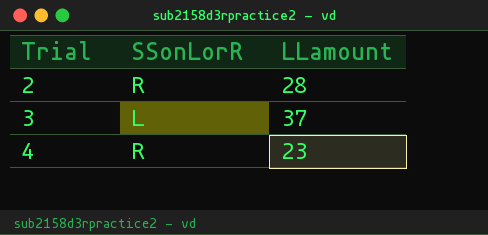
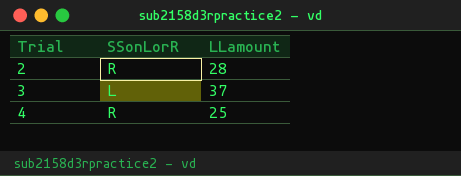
4 | LLamount: 23 -> 25

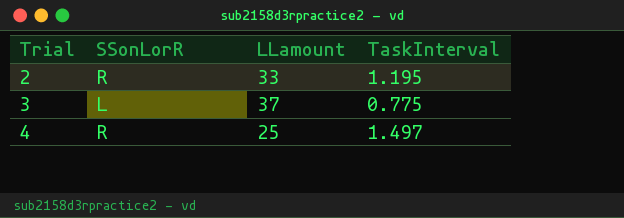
column TaskInterval | position: none -> 4
2 | LLamount: 28 -> 33

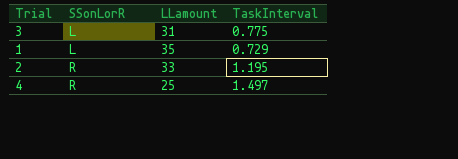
row order: Trial ascending -> SSonLorR ascending
3 | LLamount: 37 -> 31
row 1: none -> L | 35 | 0.729

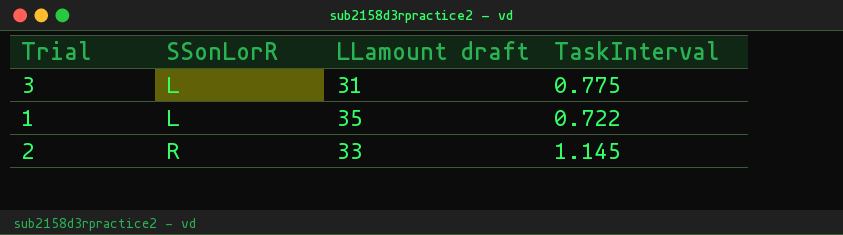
column name: LLamount -> LLamount draft
row 4: R | 25 | 1.497 -> none
1 | TaskInterval: 0.729 -> 0.722
2 | TaskInterval: 1.195 -> 1.145

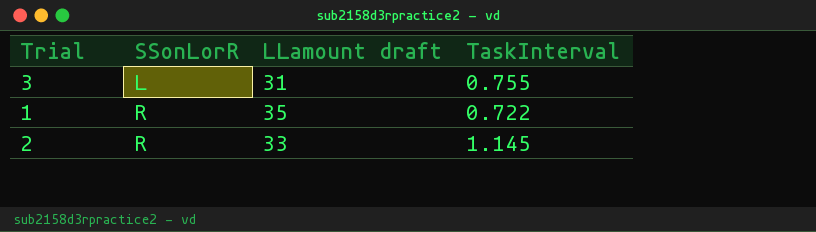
3 | TaskInterval: 0.775 -> 0.755
1 | SSonLorR: L -> R

